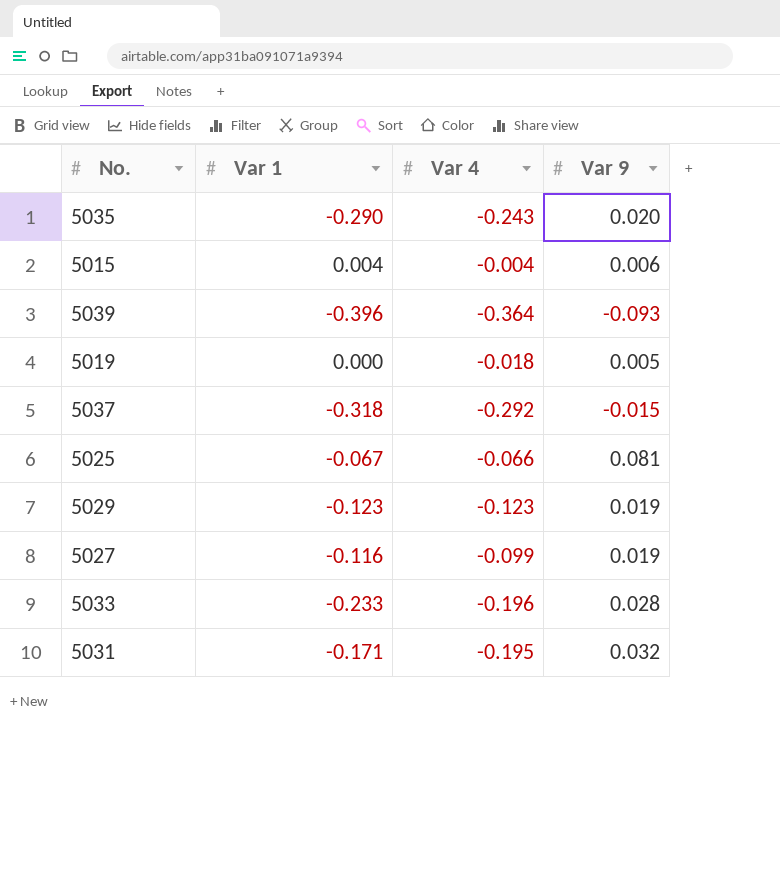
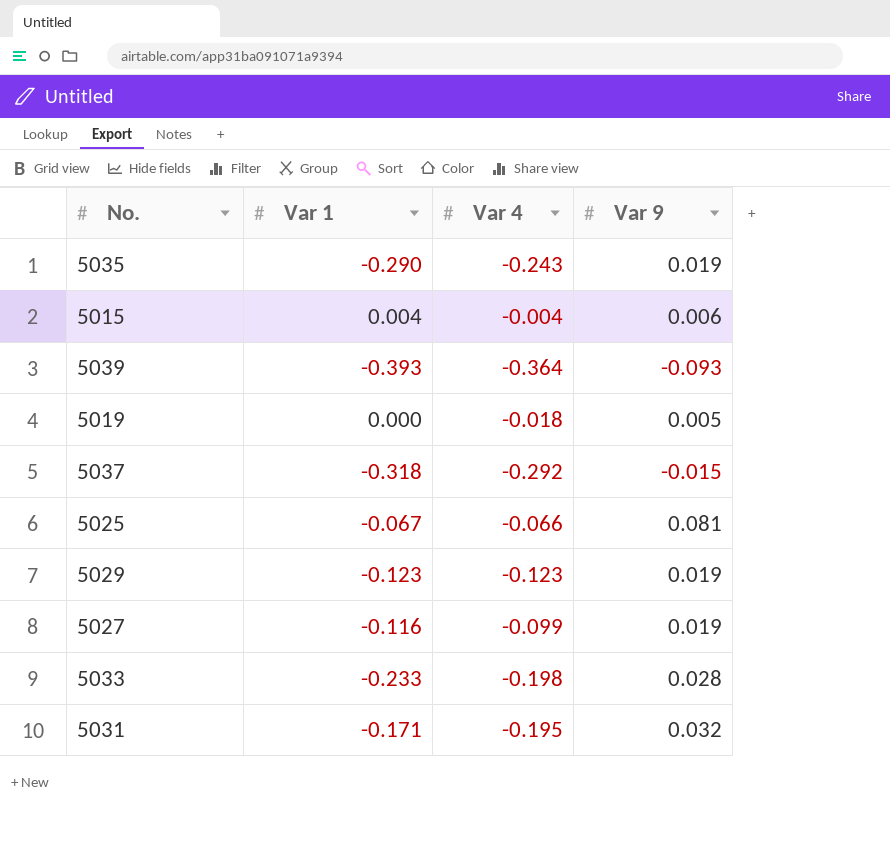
5035 | Var 9: 0.020 -> 0.019
5039 | Var 1: -0.396 -> -0.393
5033 | Var 4: -0.196 -> -0.198

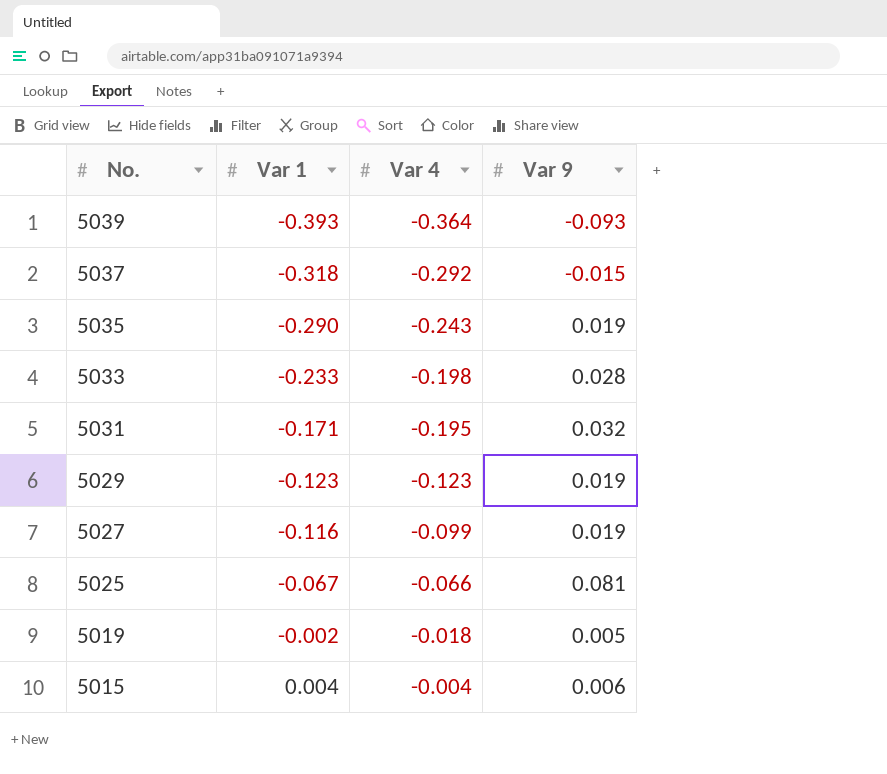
row order: none -> No. descending
5019 | Var 1: 0.000 -> -0.002

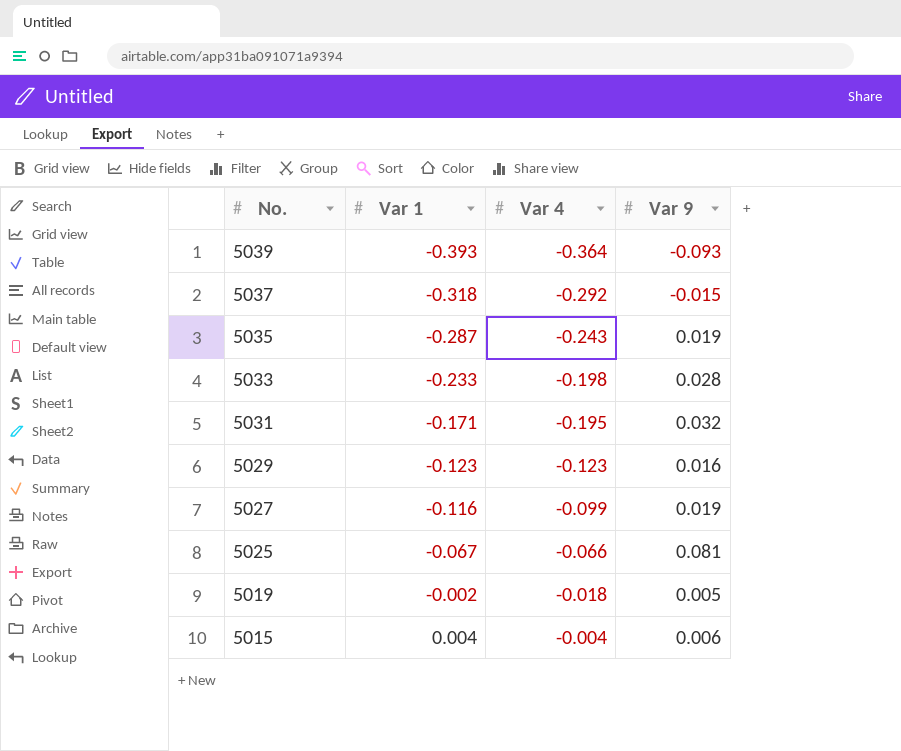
5035 | Var 1: -0.290 -> -0.287
5029 | Var 9: 0.019 -> 0.016

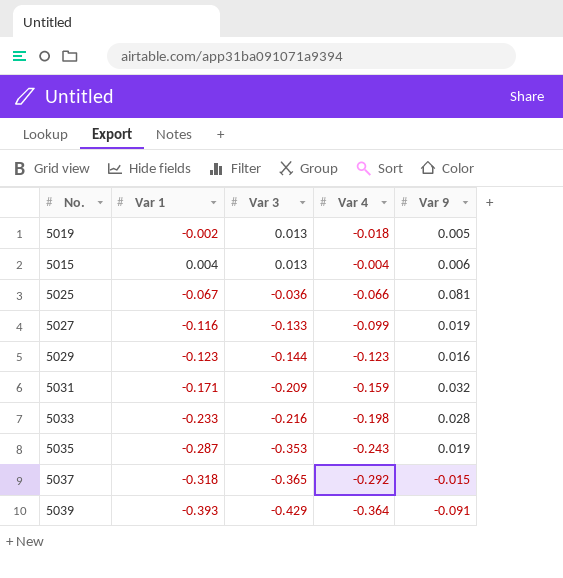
row order: No. descending -> Var 3 descending
column Var 3 | position: none -> 3
5031 | Var 4: -0.195 -> -0.159
5039 | Var 9: -0.093 -> -0.091

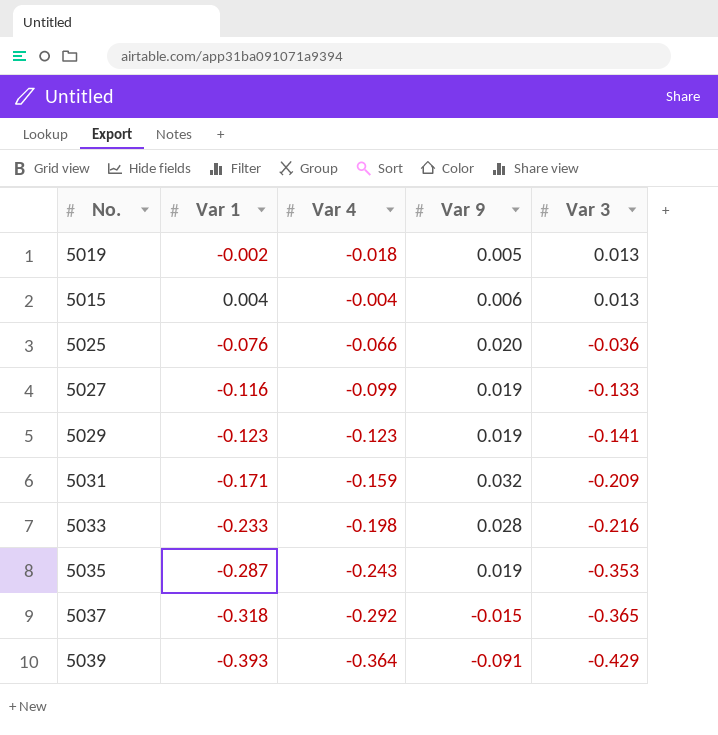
column Var 3 | position: 3 -> 5
5025 | Var 1: -0.067 -> -0.076
5025 | Var 9: 0.081 -> 0.020
5029 | Var 9: 0.016 -> 0.019
5029 | Var 3: -0.144 -> -0.141

